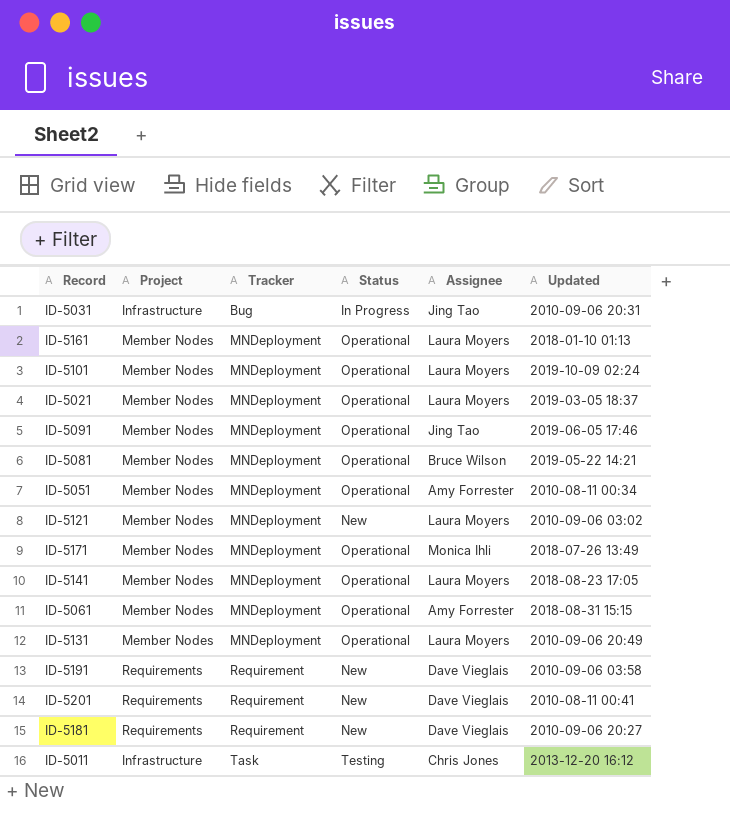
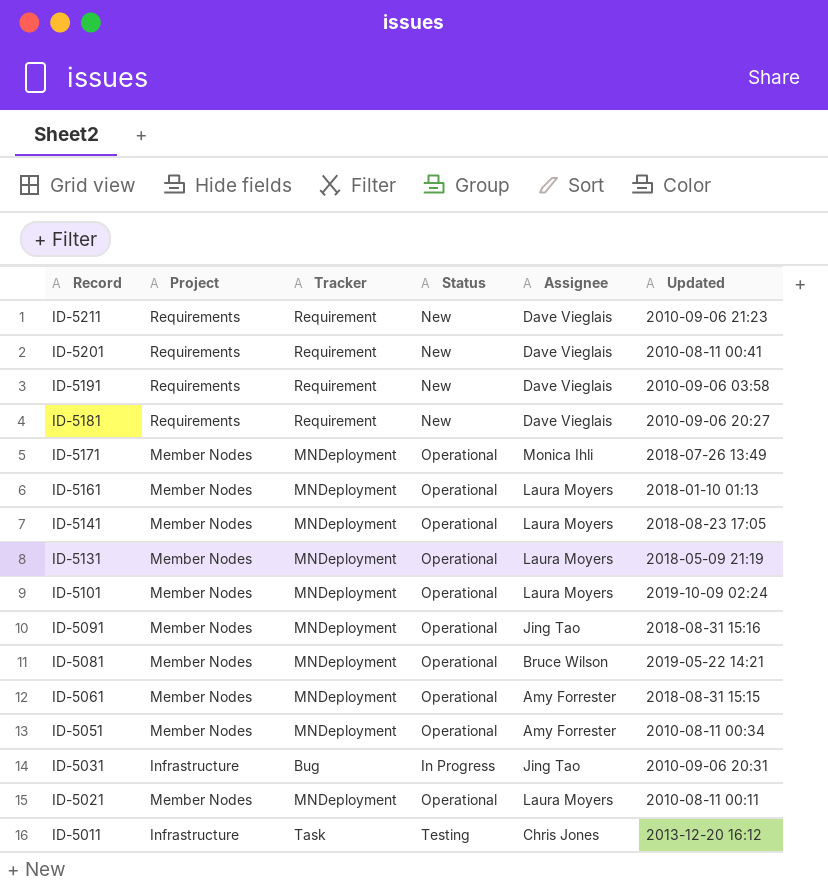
row order: Tracker ascending -> Record descending
row ID-5121: Member Nodes | MNDeployment | New | Laura Moyers | 2010-09-06 03:02 -> none
row ID-5211: none -> Requirements | Requirement | New | Dave Vieglais | 2010-09-06 21:23
ID-5131 | Updated: 2010-09-06 20:49 -> 2018-05-09 21:19
ID-5091 | Updated: 2019-06-05 17:46 -> 2018-08-31 15:16
ID-5021 | Updated: 2019-03-05 18:37 -> 2010-08-11 00:11

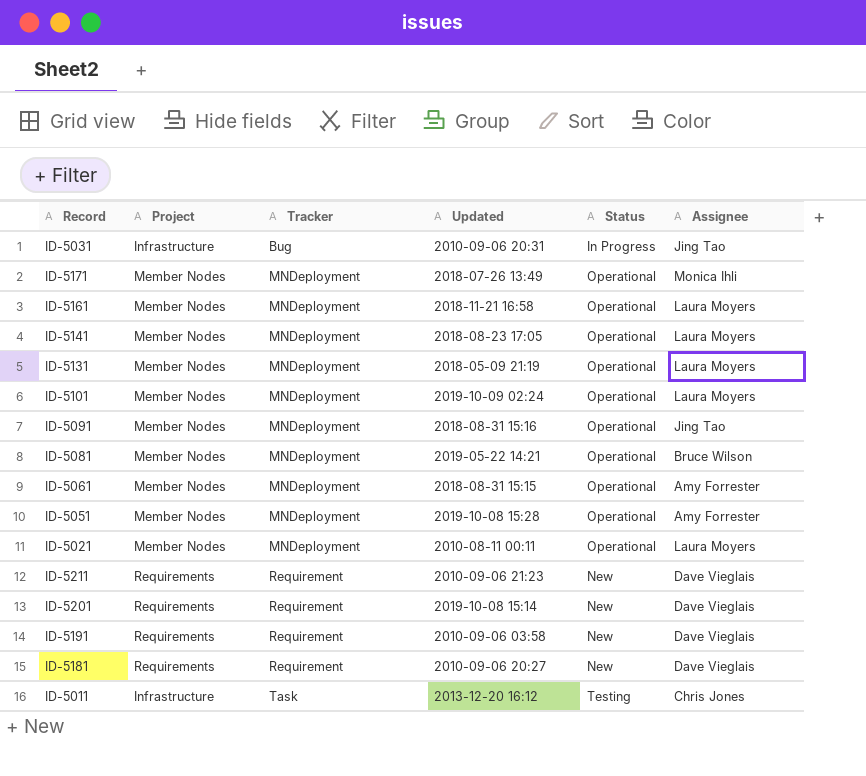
row order: Record descending -> Tracker ascending
column Updated | position: 6 -> 4
ID-5161 | Updated: 2018-01-10 01:13 -> 2018-11-21 16:58
ID-5051 | Updated: 2010-08-11 00:34 -> 2019-10-08 15:28
ID-5201 | Updated: 2010-08-11 00:41 -> 2019-10-08 15:14

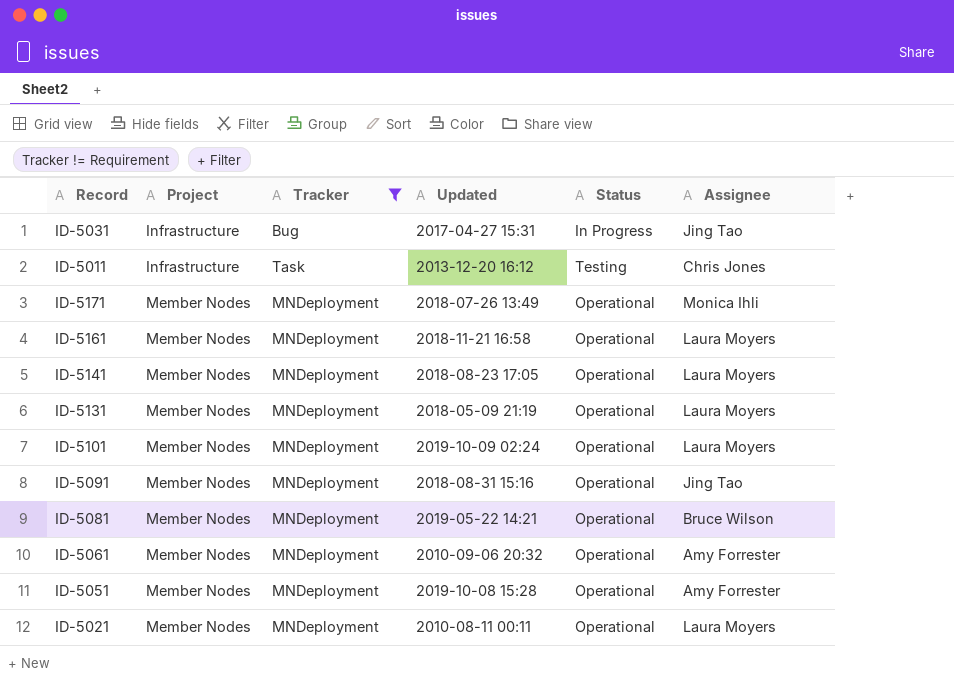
filter: none -> Tracker != Requirement
row order: Tracker ascending -> Project ascending
ID-5031 | Updated: 2010-09-06 20:31 -> 2017-04-27 15:31
ID-5061 | Updated: 2018-08-31 15:15 -> 2010-09-06 20:32

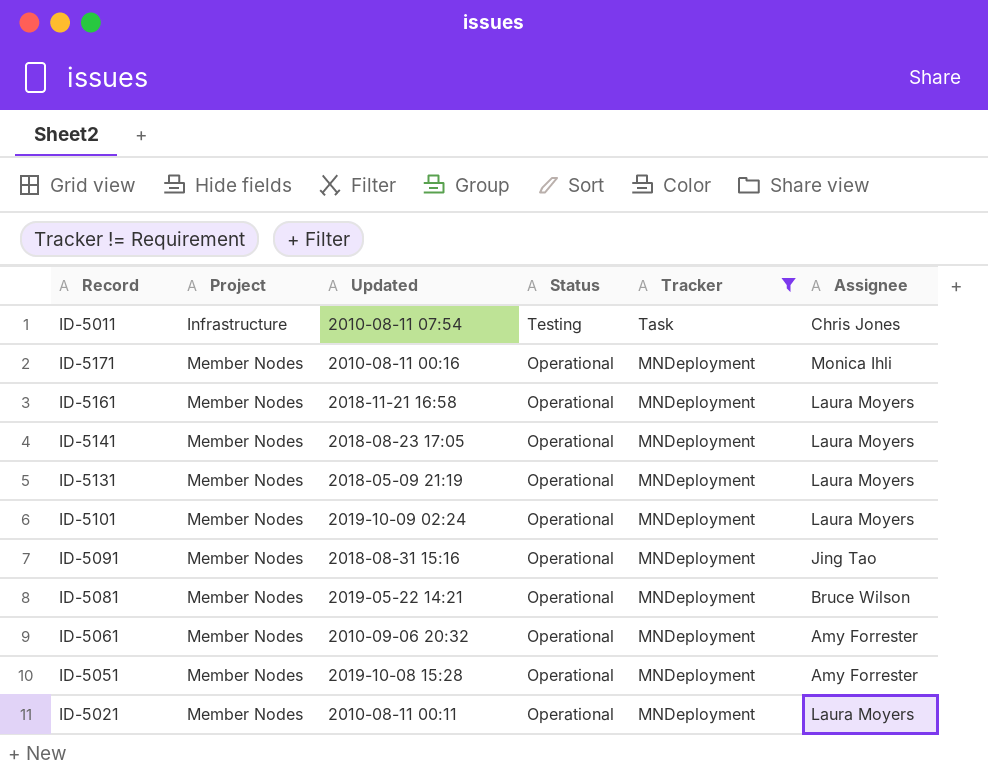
column Tracker | position: 3 -> 5
row ID-5031: Infrastructure | Bug | 2017-04-27 15:31 | In Progress | Jing Tao -> none
ID-5011 | Updated: 2013-12-20 16:12 -> 2010-08-11 07:54
ID-5171 | Updated: 2018-07-26 13:49 -> 2010-08-11 00:16

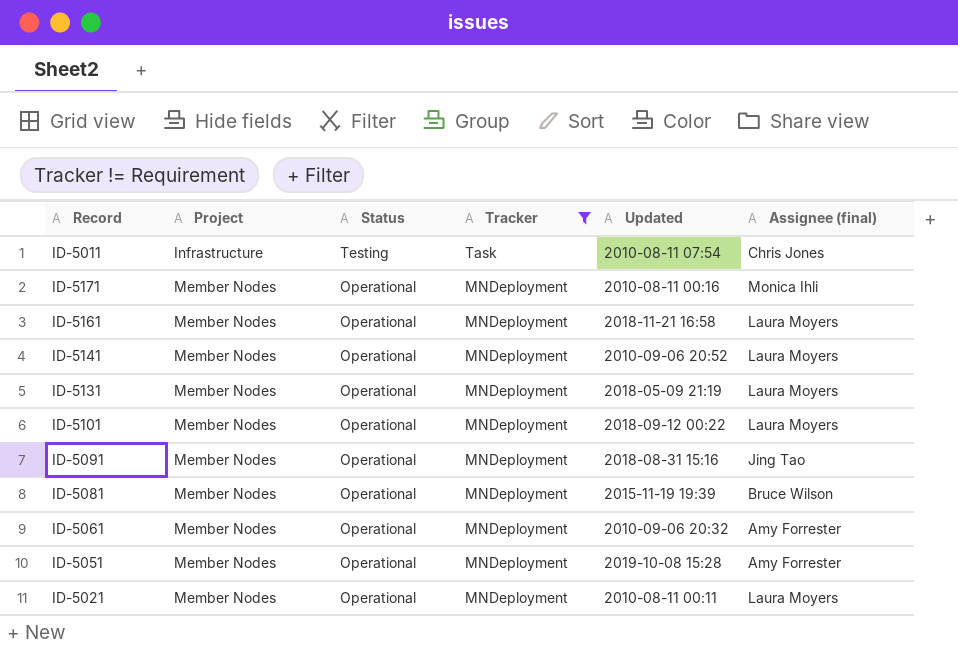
column Updated | position: 3 -> 5
column name: Assignee -> Assignee (final)
ID-5141 | Updated: 2018-08-23 17:05 -> 2010-09-06 20:52
ID-5101 | Updated: 2019-10-09 02:24 -> 2018-09-12 00:22
ID-5081 | Updated: 2019-05-22 14:21 -> 2015-11-19 19:39

